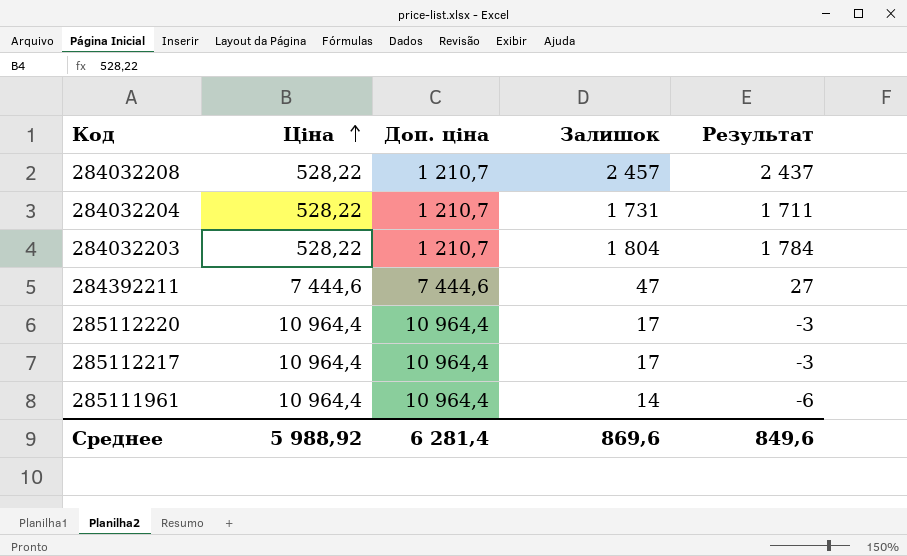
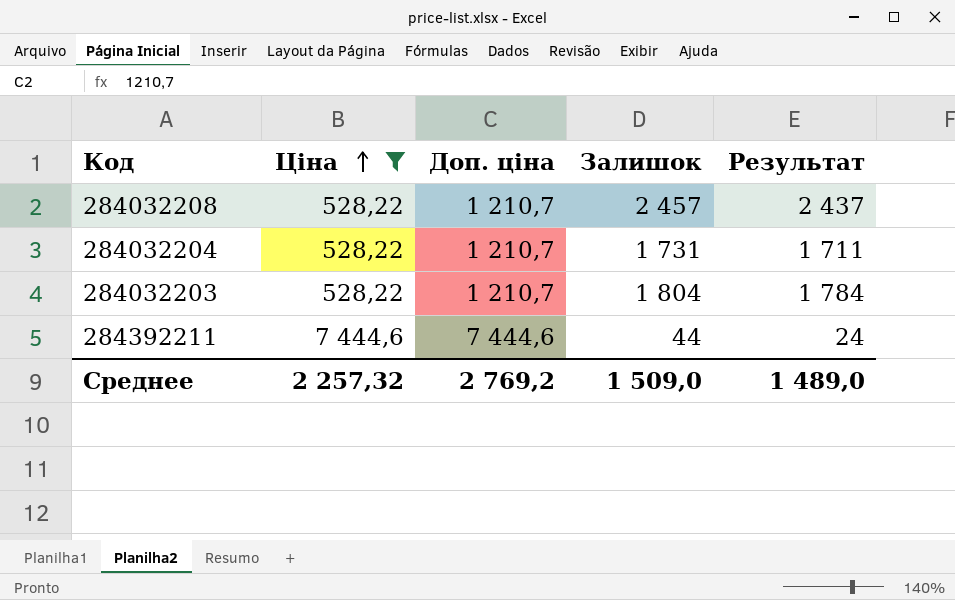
filter: none -> Ціна != 10 964,4
284392211 | Залишок: 47 -> 44
284392211 | Результат: 27 -> 24
Среднее | Ціна: 5 988,92 -> 2 257,32
Среднее | Доп. ціна: 6 281,4 -> 2 769,2
Среднее | Залишок: 869,6 -> 1 509,0
Среднее | Результат: 849,6 -> 1 489,0

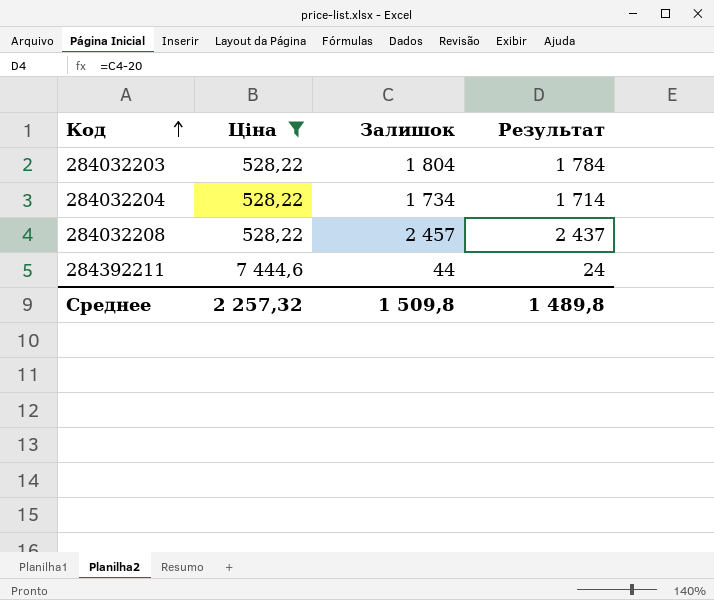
row order: Ціна ascending -> Код ascending
column Доп. ціна | position: 3 -> none
284032204 | Залишок: 1 731 -> 1 734
284032204 | Результат: 1 711 -> 1 714
Среднее | Залишок: 1 509,0 -> 1 509,8
Среднее | Результат: 1 489,0 -> 1 489,8

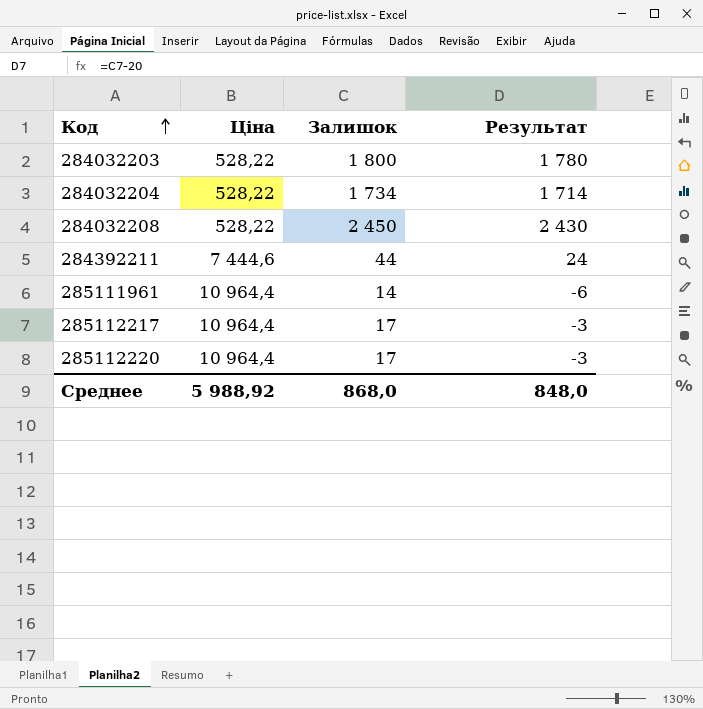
filter: Ціна != 10 964,4 -> none
284032203 | Залишок: 1 804 -> 1 800
284032203 | Результат: 1 784 -> 1 780
284032208 | Залишок: 2 457 -> 2 450
284032208 | Результат: 2 437 -> 2 430
Среднее | Ціна: 2 257,32 -> 5 988,92
Среднее | Залишок: 1 509,8 -> 868,0
Среднее | Результат: 1 489,8 -> 848,0

